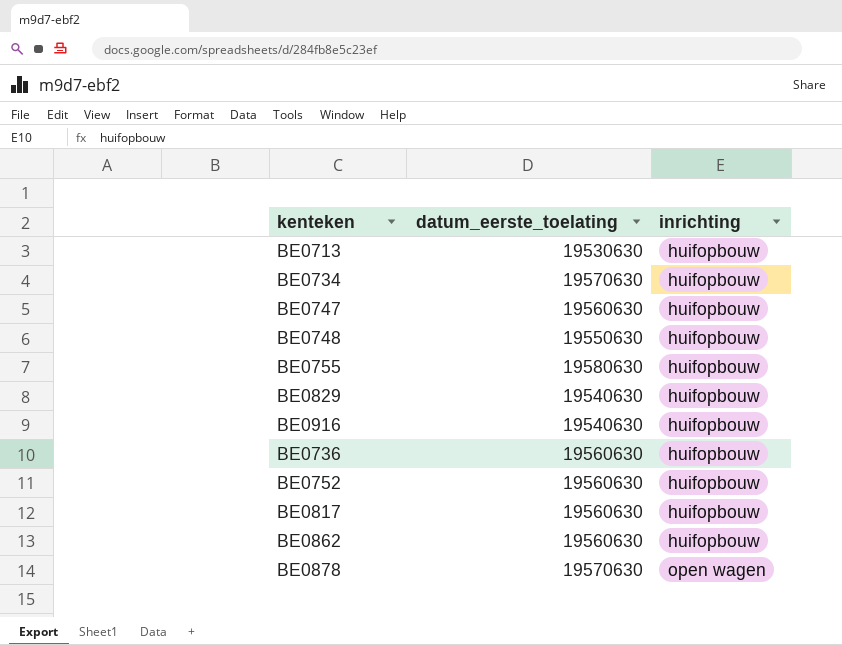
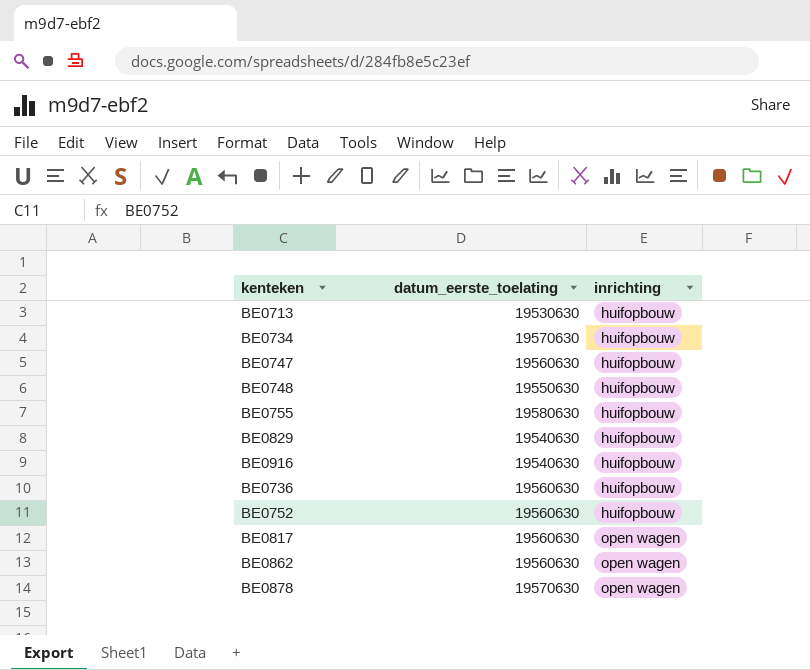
BE0817 | inrichting: huifopbouw -> open wagen
BE0862 | inrichting: huifopbouw -> open wagen

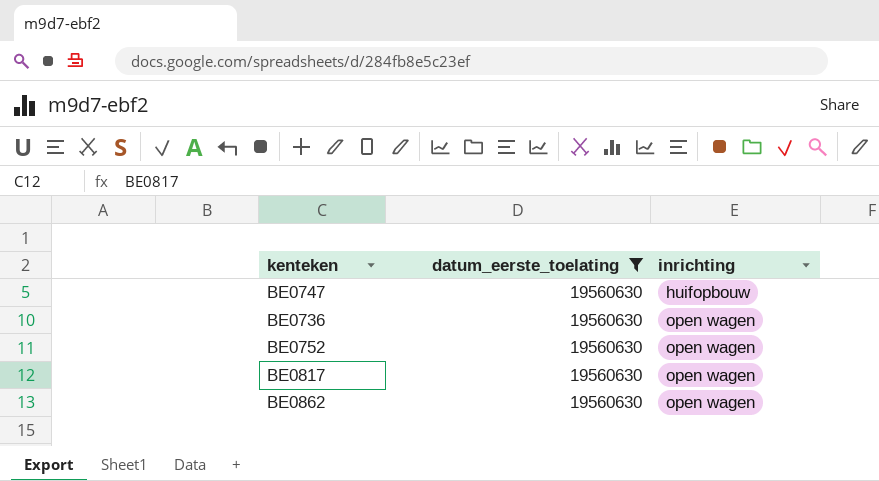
filter: none -> datum_eerste_toelating = 19560630
BE0736 | inrichting: huifopbouw -> open wagen
BE0752 | inrichting: huifopbouw -> open wagen

